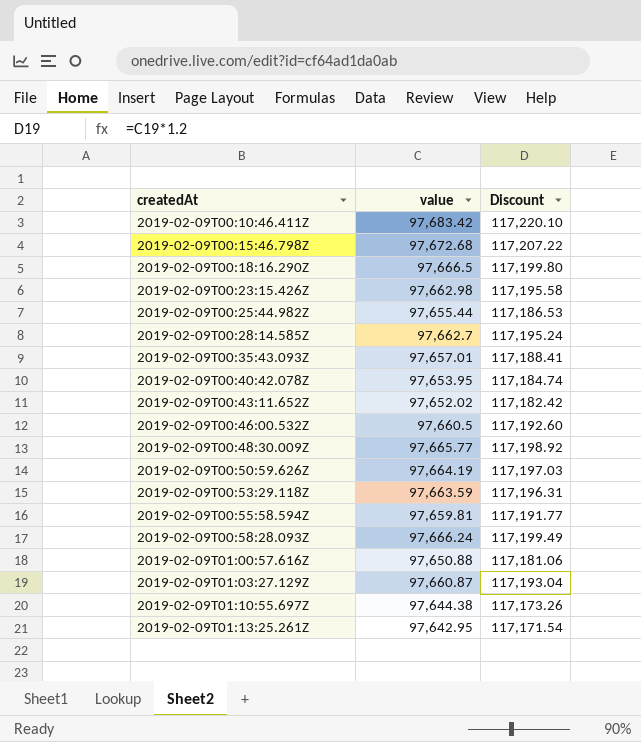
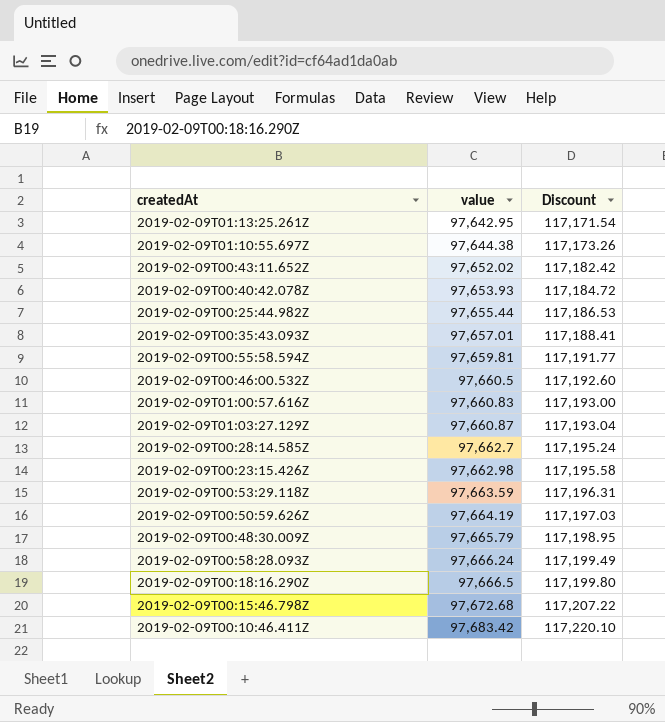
row order: createdAt ascending -> value ascending
2019-02-09T00:40:42.078Z | value: 97,653.95 -> 97,653.93
2019-02-09T00:40:42.078Z | Discount: 117,184.74 -> 117,184.72
2019-02-09T01:00:57.616Z | value: 97,650.88 -> 97,660.83
2019-02-09T01:00:57.616Z | Discount: 117,181.06 -> 117,193.00
2019-02-09T00:48:30.009Z | value: 97,665.77 -> 97,665.79
2019-02-09T00:48:30.009Z | Discount: 117,198.92 -> 117,198.95

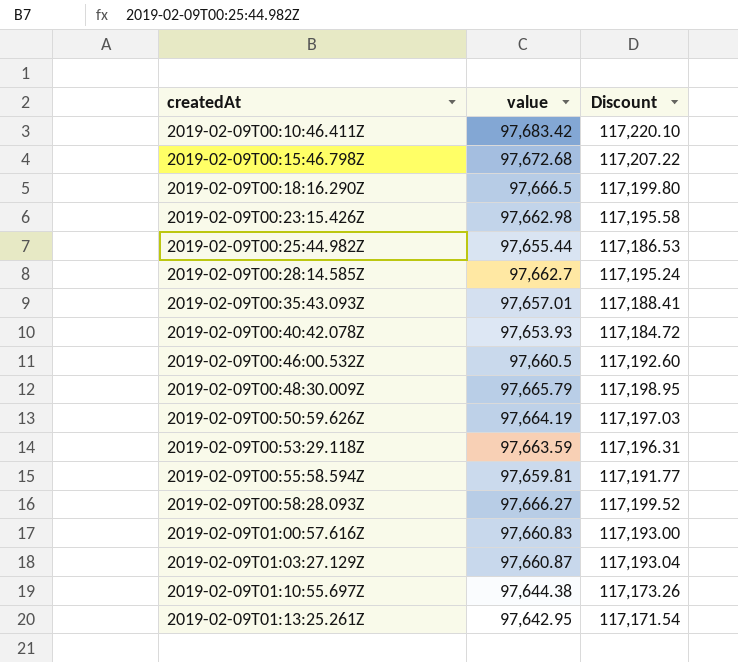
row order: value ascending -> createdAt ascending
row 2019-02-09T00:43:11.652Z: 97,652.02 | 117,182.42 -> none
2019-02-09T00:58:28.093Z | value: 97,666.24 -> 97,666.27
2019-02-09T00:58:28.093Z | Discount: 117,199.49 -> 117,199.52

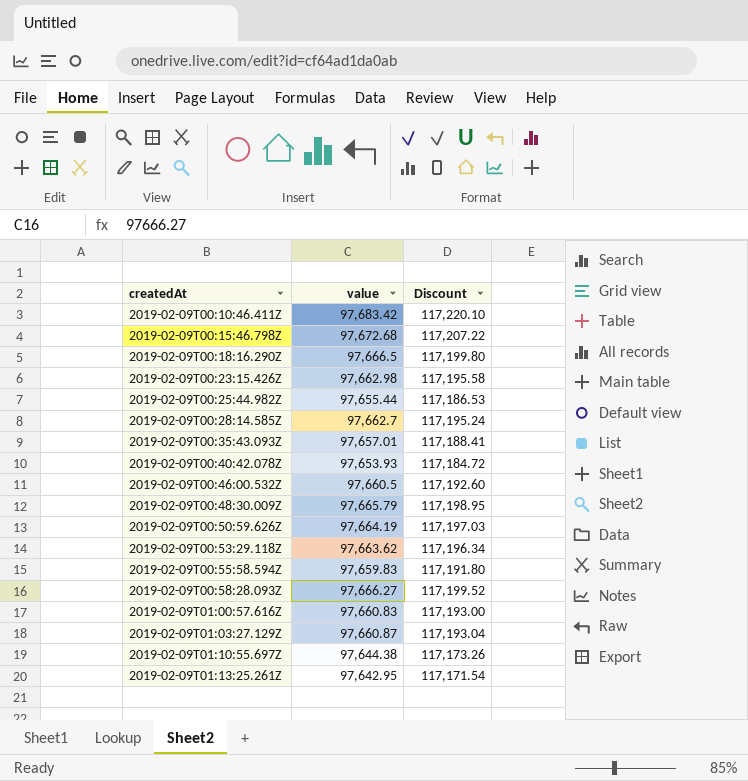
2019-02-09T00:53:29.118Z | value: 97,663.59 -> 97,663.62
2019-02-09T00:53:29.118Z | Discount: 117,196.31 -> 117,196.34
2019-02-09T00:55:58.594Z | value: 97,659.81 -> 97,659.83
2019-02-09T00:55:58.594Z | Discount: 117,191.77 -> 117,191.80

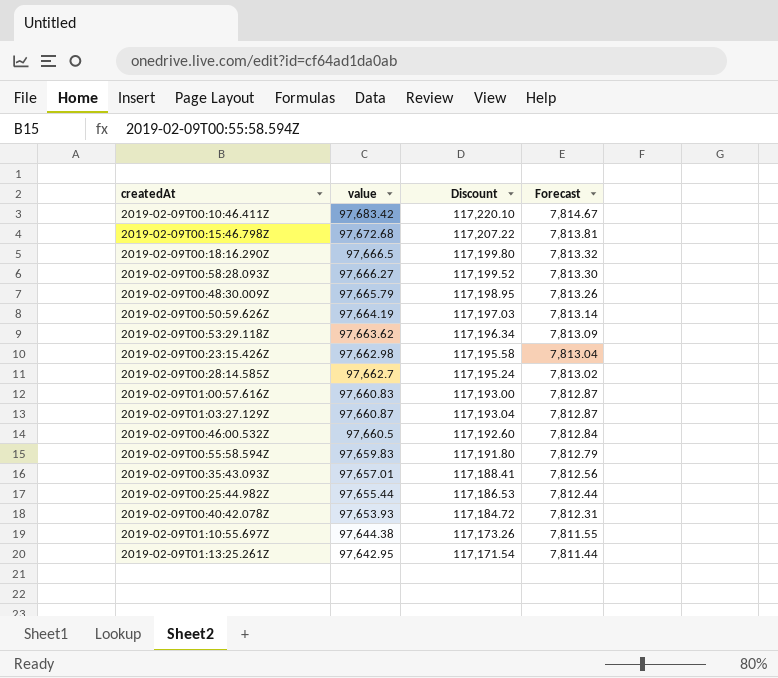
row order: createdAt ascending -> Forecast descending
column Forecast | formula: none -> [value] * 0.08

